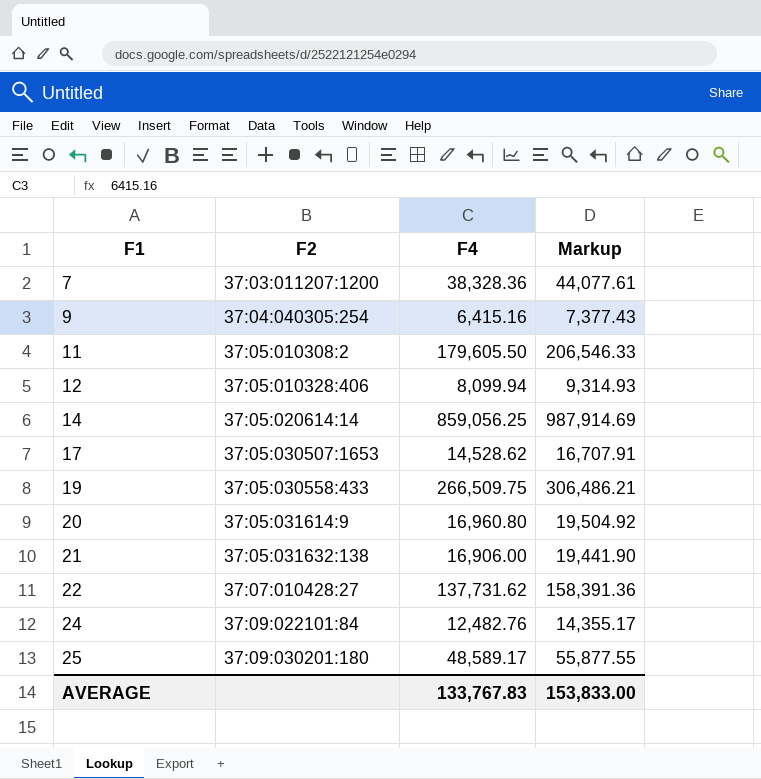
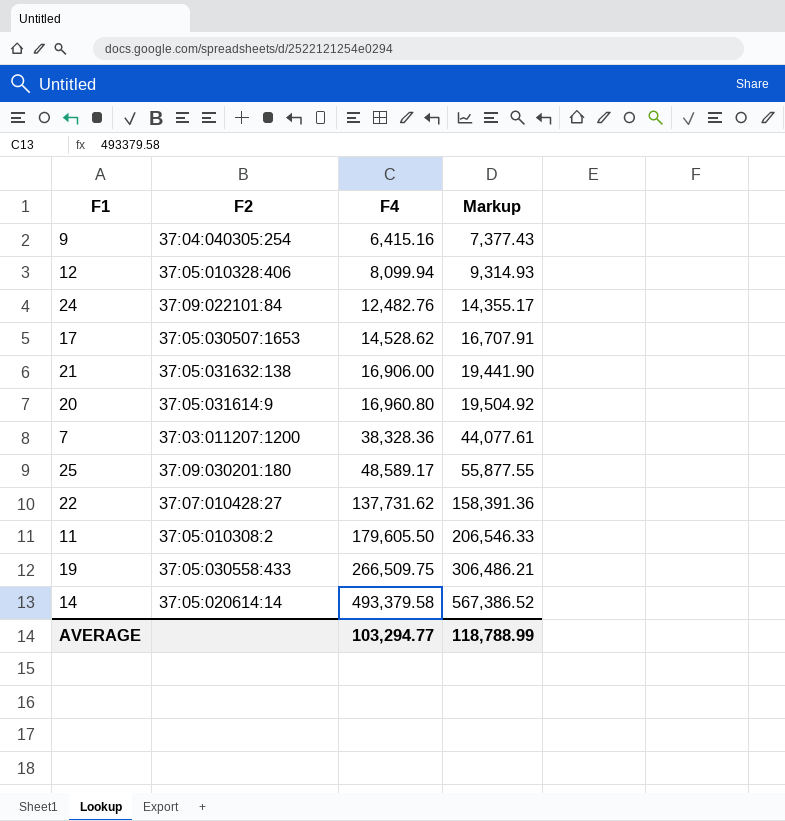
row order: F1 ascending -> F4 ascending
14 | F4: 859,056.25 -> 493,379.58
14 | Markup: 987,914.69 -> 567,386.52
AVERAGE | F4: 133,767.83 -> 103,294.77
AVERAGE | Markup: 153,833.00 -> 118,788.99

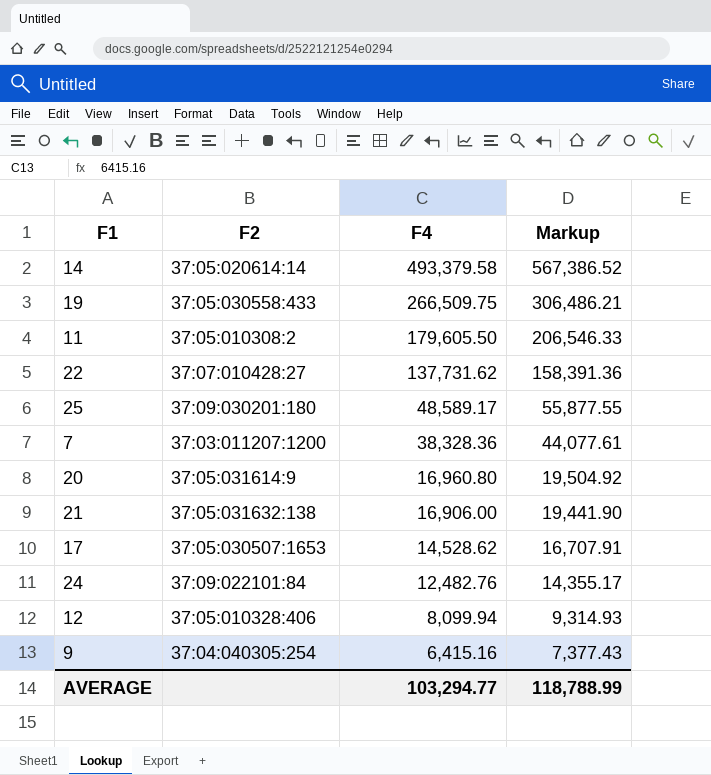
row order: F4 ascending -> F4 descending

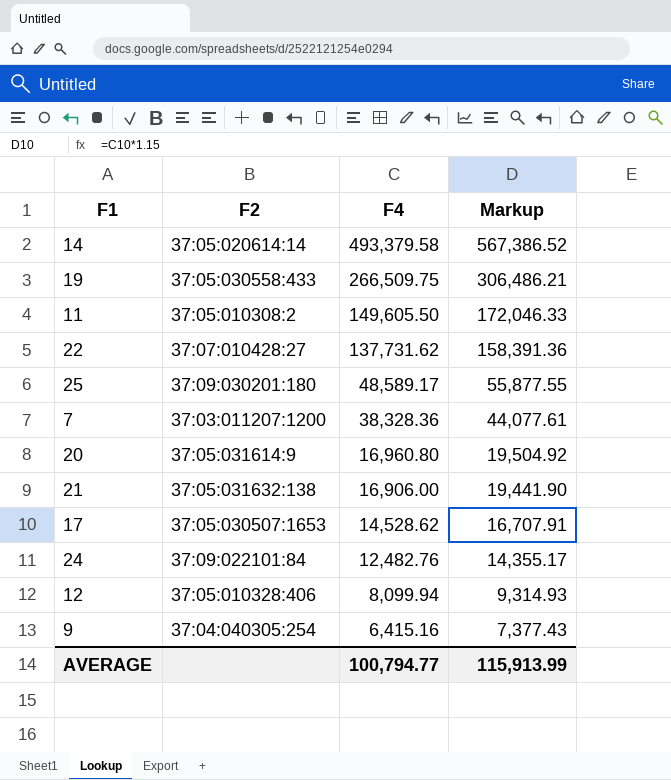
11 | F4: 179,605.50 -> 149,605.50
11 | Markup: 206,546.33 -> 172,046.33
AVERAGE | F4: 103,294.77 -> 100,794.77
AVERAGE | Markup: 118,788.99 -> 115,913.99

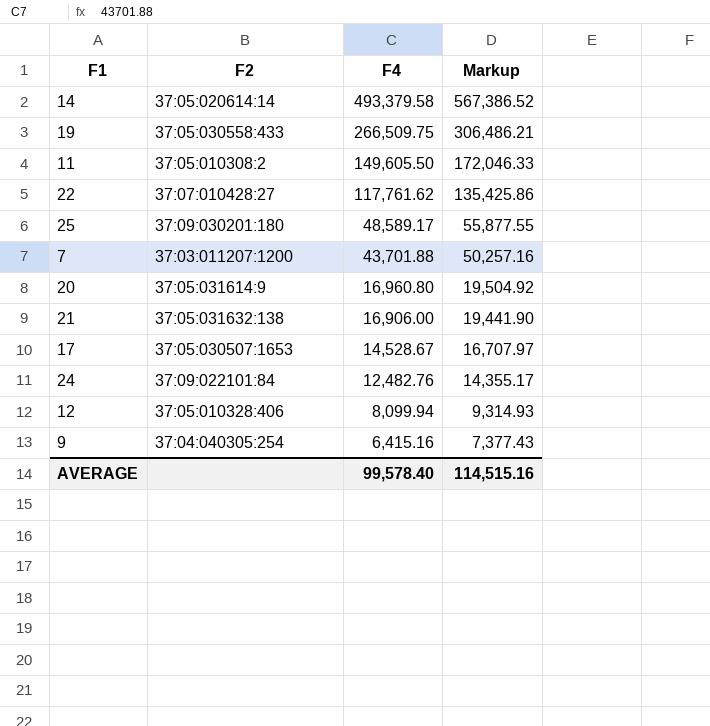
22 | F4: 137,731.62 -> 117,761.62
22 | Markup: 158,391.36 -> 135,425.86
7 | F4: 38,328.36 -> 43,701.88
7 | Markup: 44,077.61 -> 50,257.16
17 | F4: 14,528.62 -> 14,528.67
17 | Markup: 16,707.91 -> 16,707.97
AVERAGE | F4: 100,794.77 -> 99,578.40
AVERAGE | Markup: 115,913.99 -> 114,515.16

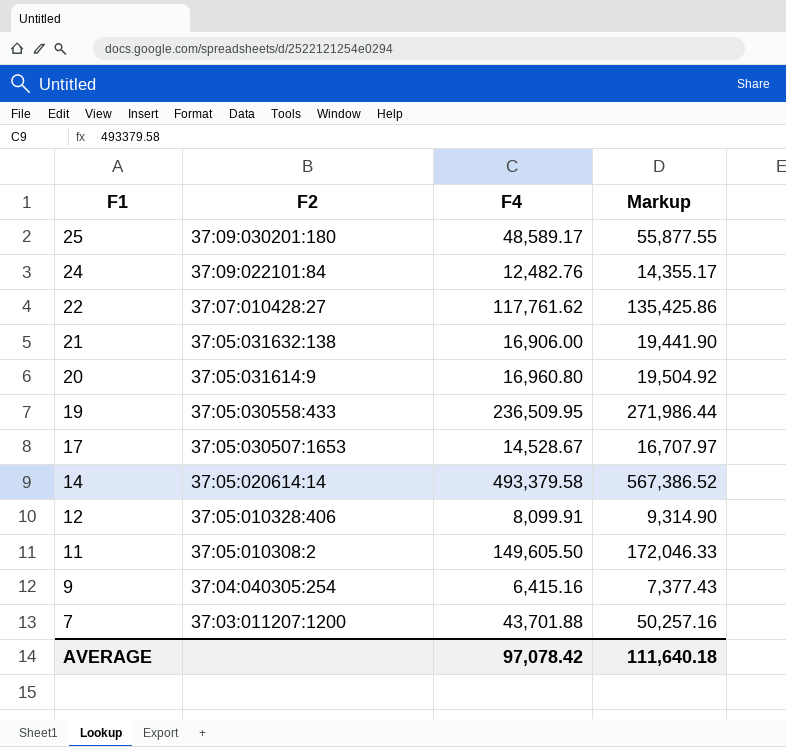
row order: F4 descending -> F1 descending
19 | F4: 266,509.75 -> 236,509.95
19 | Markup: 306,486.21 -> 271,986.44
12 | F4: 8,099.94 -> 8,099.91
12 | Markup: 9,314.93 -> 9,314.90
AVERAGE | F4: 99,578.40 -> 97,078.42
AVERAGE | Markup: 114,515.16 -> 111,640.18

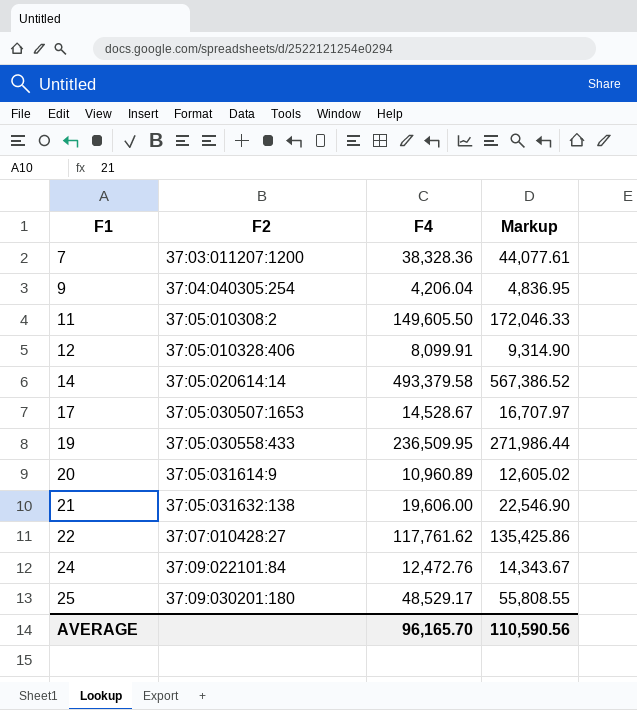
row order: F1 descending -> F1 ascending
7 | F4: 43,701.88 -> 38,328.36
7 | Markup: 50,257.16 -> 44,077.61
9 | F4: 6,415.16 -> 4,206.04
9 | Markup: 7,377.43 -> 4,836.95
20 | F4: 16,960.80 -> 10,960.89
20 | Markup: 19,504.92 -> 12,605.02
21 | F4: 16,906.00 -> 19,606.00
21 | Markup: 19,441.90 -> 22,546.90
24 | F4: 12,482.76 -> 12,472.76
24 | Markup: 14,355.17 -> 14,343.67
25 | F4: 48,589.17 -> 48,529.17
25 | Markup: 55,877.55 -> 55,808.55
AVERAGE | F4: 97,078.42 -> 96,165.70
AVERAGE | Markup: 111,640.18 -> 110,590.56

